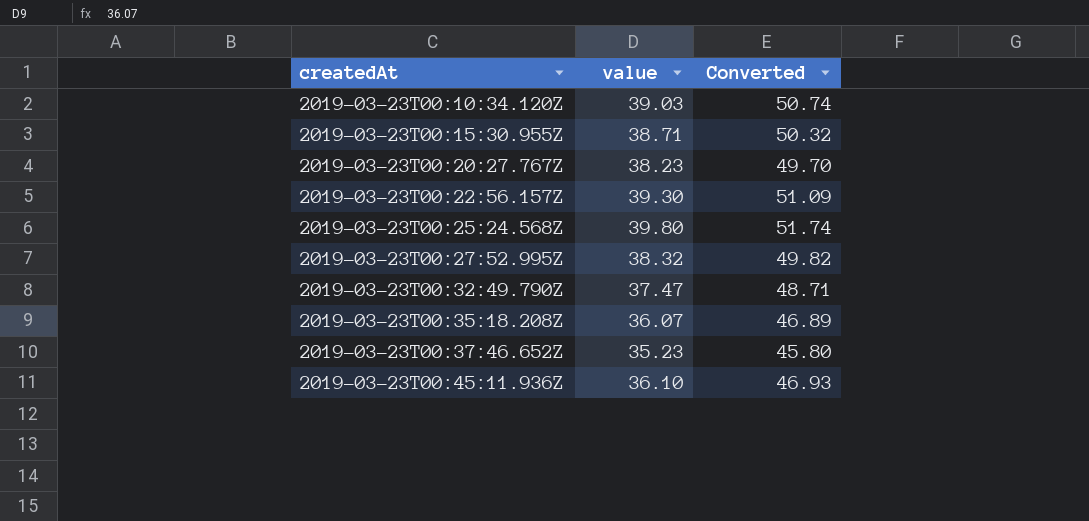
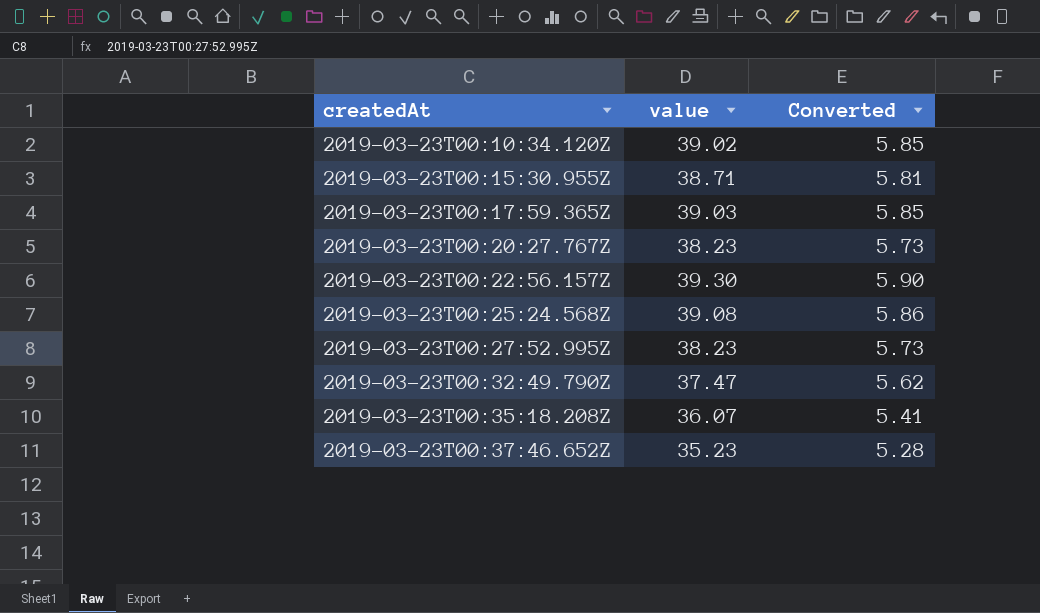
column Converted | formula: [value] * 1.3 -> [value] * 0.15
row 2019-03-23T00:45:11.936Z: 36.10 | 46.93 -> none
2019-03-23T00:10:34.120Z | value: 39.03 -> 39.02
row 2019-03-23T00:17:59.365Z: none -> 39.03 | 5.85
2019-03-23T00:25:24.568Z | value: 39.80 -> 39.08
2019-03-23T00:27:52.995Z | value: 38.32 -> 38.23

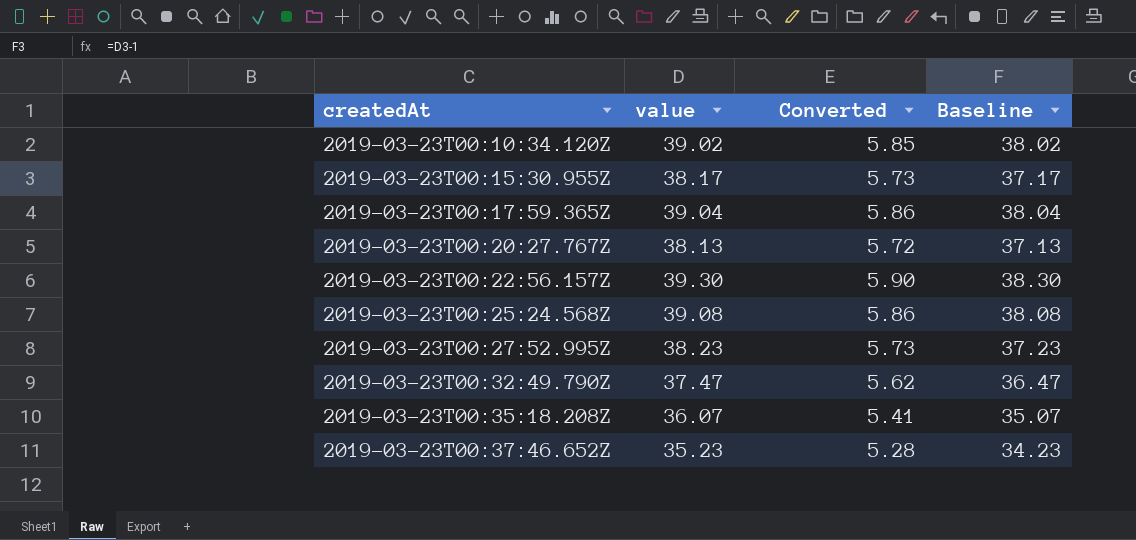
column Baseline | formula: none -> [value] - 1
2019-03-23T00:15:30.955Z | value: 38.71 -> 38.17
2019-03-23T00:15:30.955Z | Converted: 5.81 -> 5.73
2019-03-23T00:17:59.365Z | value: 39.03 -> 39.04
2019-03-23T00:17:59.365Z | Converted: 5.85 -> 5.86
2019-03-23T00:20:27.767Z | value: 38.23 -> 38.13
2019-03-23T00:20:27.767Z | Converted: 5.73 -> 5.72

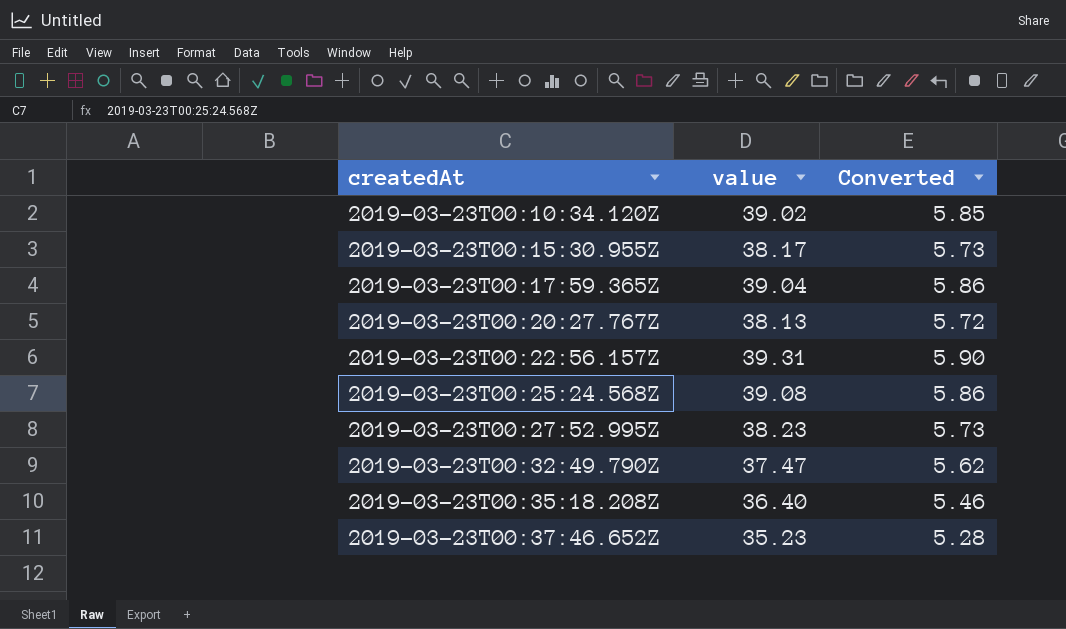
column Baseline | formula: [value] - 1 -> none
2019-03-23T00:22:56.157Z | value: 39.30 -> 39.31
2019-03-23T00:35:18.208Z | value: 36.07 -> 36.40
2019-03-23T00:35:18.208Z | Converted: 5.41 -> 5.46

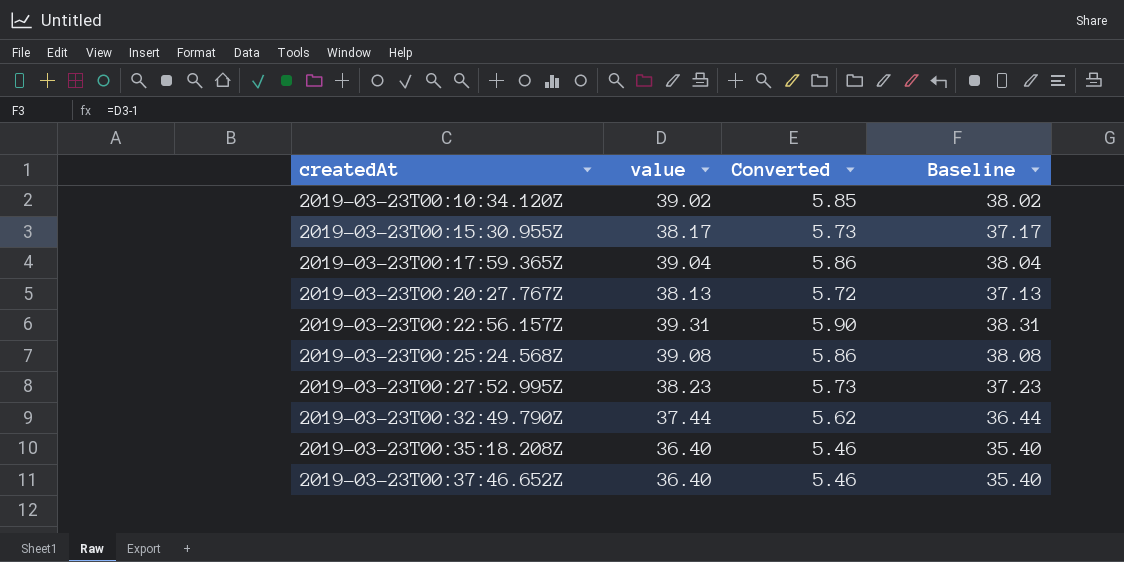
column Baseline | formula: none -> [value] - 1
2019-03-23T00:32:49.790Z | value: 37.47 -> 37.44
2019-03-23T00:37:46.652Z | value: 35.23 -> 36.40
2019-03-23T00:37:46.652Z | Converted: 5.28 -> 5.46

